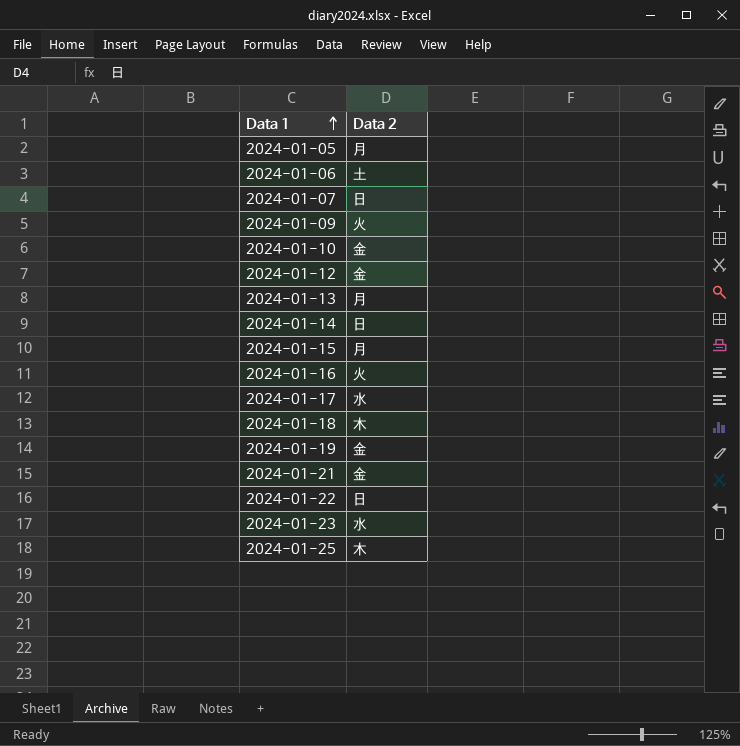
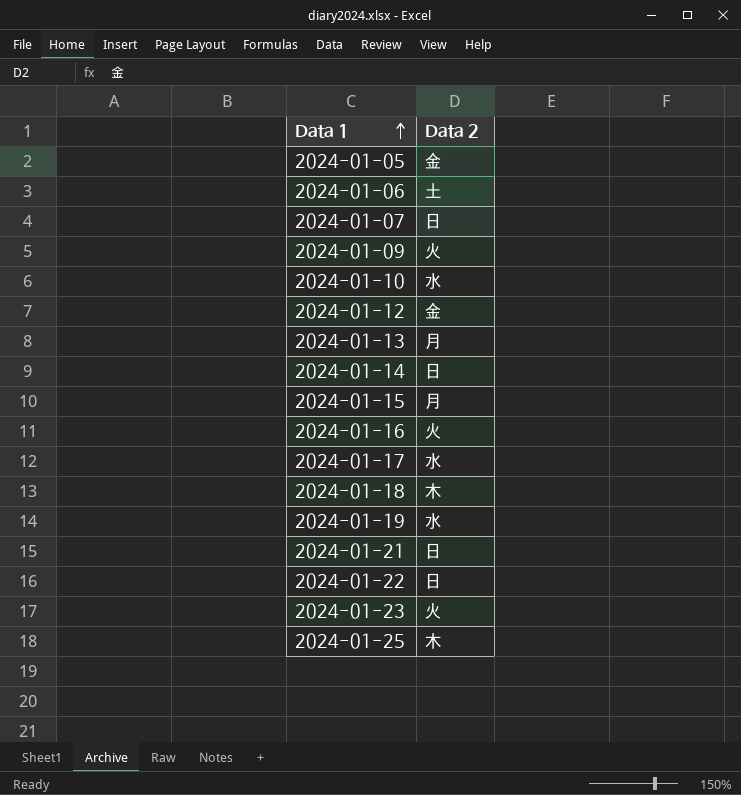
2024-01-05 | Data 2: 月 -> 金
2024-01-10 | Data 2: 金 -> 水
2024-01-19 | Data 2: 金 -> 水
2024-01-21 | Data 2: 金 -> 日
2024-01-23 | Data 2: 水 -> 火

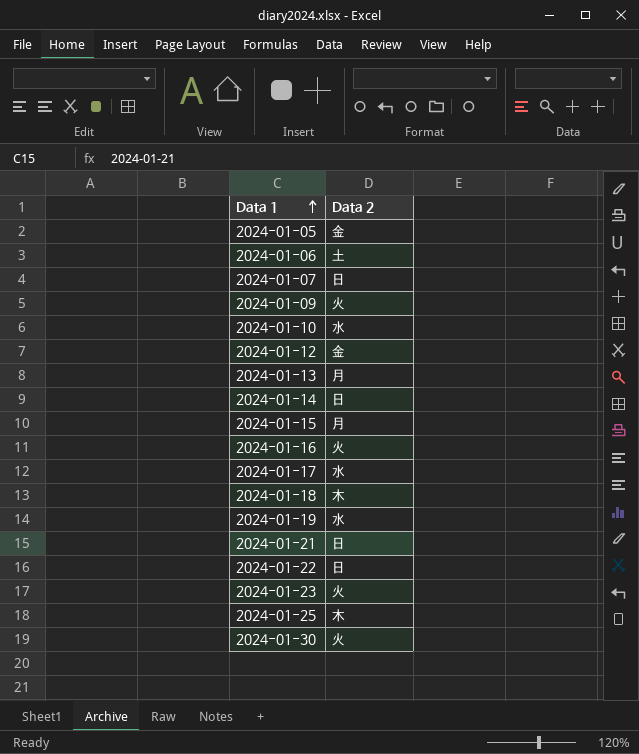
row 2024-01-30: none -> 火

